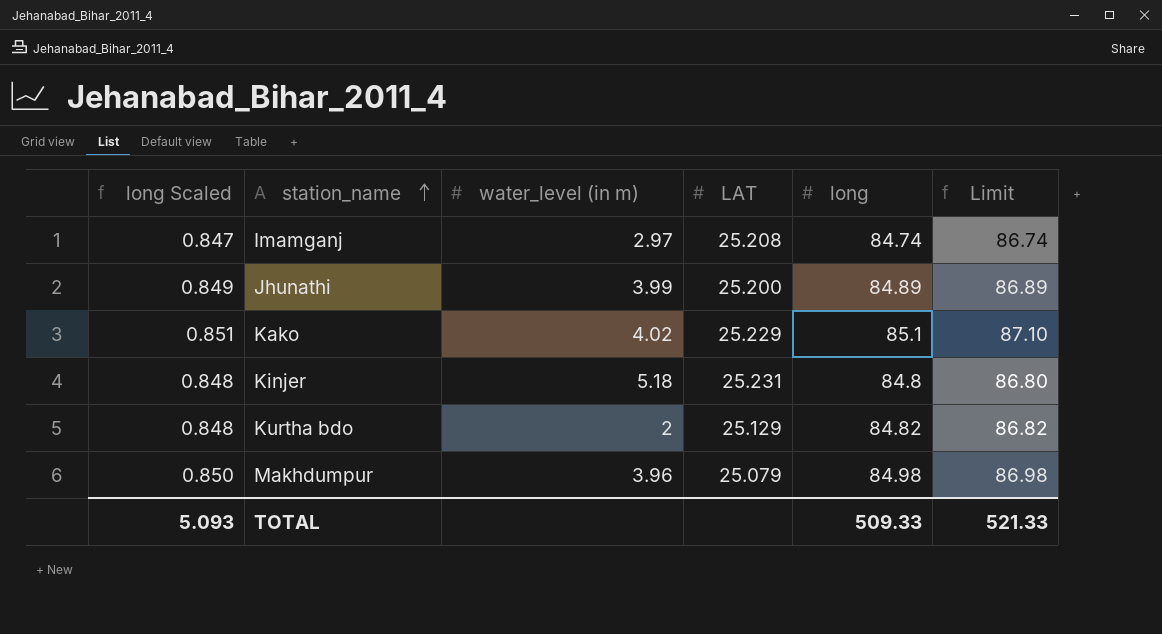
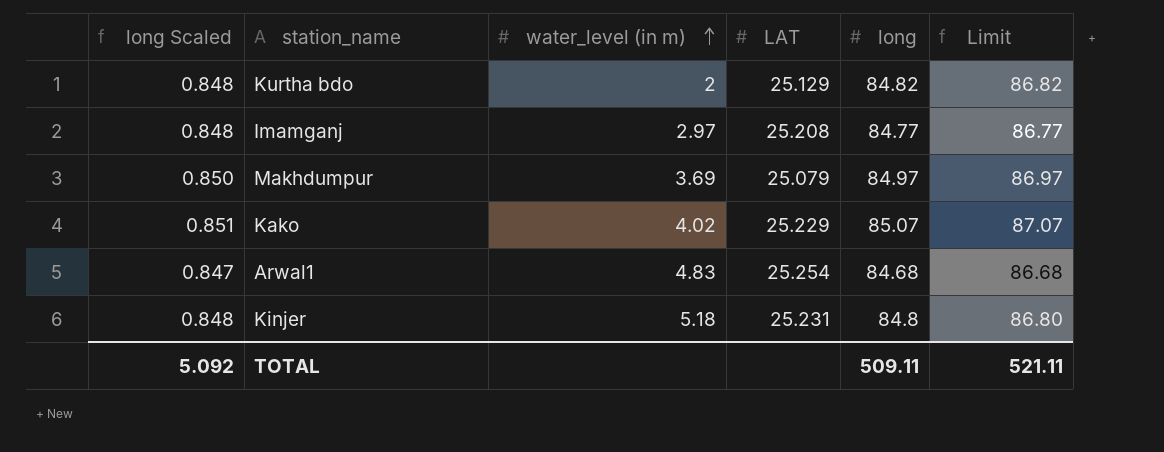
row order: station_name ascending -> water_level (in m) ascending
row Jhunathi: 0.849 | 3.99 | 25.200 | 84.89 | 86.89 -> none
Imamganj | long Scaled: 0.847 -> 0.848
Imamganj | long: 84.74 -> 84.77
Imamganj | Limit: 86.74 -> 86.77
Makhdumpur | water_level (in m): 3.96 -> 3.69
Makhdumpur | long: 84.98 -> 84.97
Makhdumpur | Limit: 86.98 -> 86.97
Kako | long: 85.1 -> 85.07
Kako | Limit: 87.10 -> 87.07
row Arwal1: none -> 0.847 | 4.83 | 25.254 | 84.68 | 86.68
TOTAL | long Scaled: 5.093 -> 5.092
TOTAL | long: 509.33 -> 509.11
TOTAL | Limit: 521.33 -> 521.11

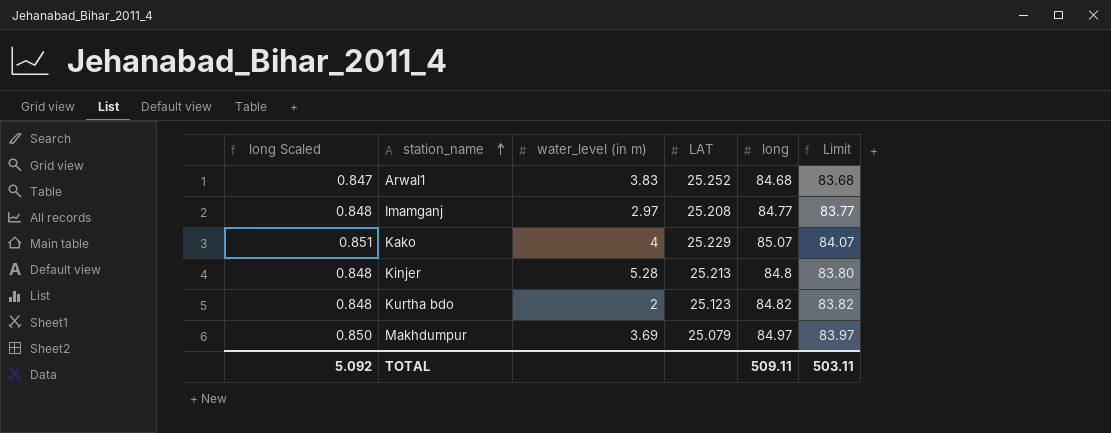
row order: water_level (in m) ascending -> station_name ascending
column Limit | formula: [long] + 2 -> [long] - 1
Arwal1 | water_level (in m): 4.83 -> 3.83
Arwal1 | LAT: 25.254 -> 25.252
Kako | water_level (in m): 4.02 -> 4
Kinjer | water_level (in m): 5.18 -> 5.28
Kinjer | LAT: 25.231 -> 25.213
Kurtha bdo | LAT: 25.129 -> 25.123
TOTAL | Limit: 521.11 -> 503.11

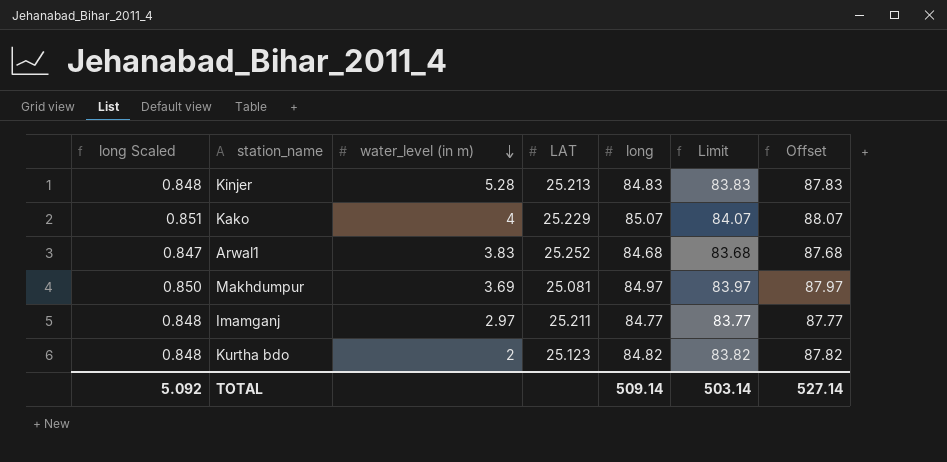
row order: station_name ascending -> water_level (in m) descending
column Offset | formula: none -> [long] + 3
Kinjer | long: 84.8 -> 84.83
Kinjer | Limit: 83.80 -> 83.83
Makhdumpur | LAT: 25.079 -> 25.081
Imamganj | LAT: 25.208 -> 25.211
TOTAL | long: 509.11 -> 509.14
TOTAL | Limit: 503.11 -> 503.14

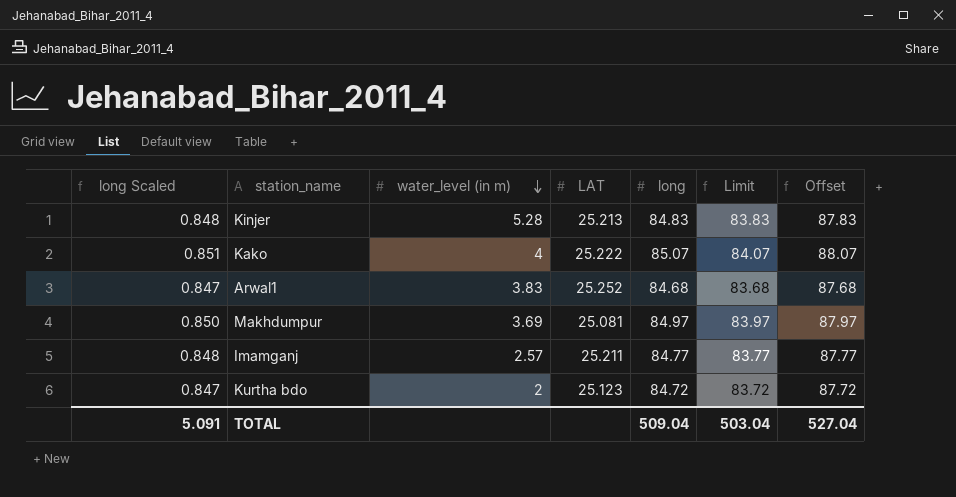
Kako | LAT: 25.229 -> 25.222
Imamganj | water_level (in m): 2.97 -> 2.57
Kurtha bdo | long Scaled: 0.848 -> 0.847
Kurtha bdo | long: 84.82 -> 84.72
Kurtha bdo | Limit: 83.82 -> 83.72
Kurtha bdo | Offset: 87.82 -> 87.72
TOTAL | long Scaled: 5.092 -> 5.091
TOTAL | long: 509.14 -> 509.04
TOTAL | Limit: 503.14 -> 503.04
TOTAL | Offset: 527.14 -> 527.04

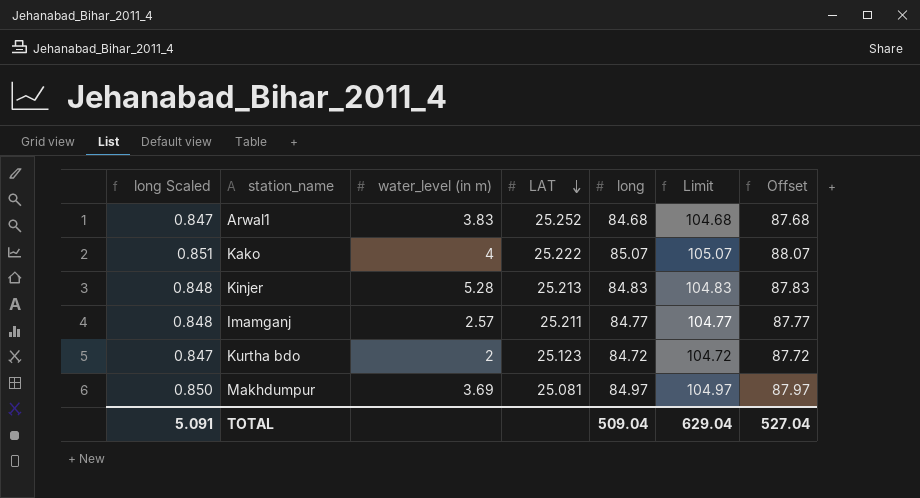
row order: water_level (in m) descending -> LAT descending
column Limit | formula: [long] - 1 -> [long] + 20
TOTAL | Limit: 503.04 -> 629.04

